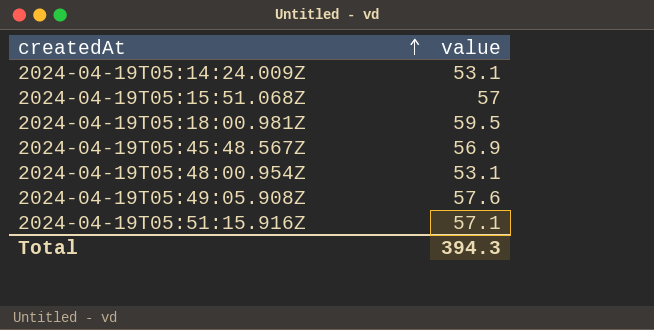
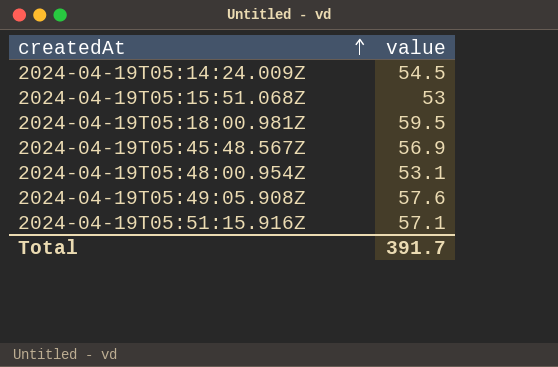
2024-04-19T05:14:24.009Z | value: 53.1 -> 54.5
2024-04-19T05:15:51.068Z | value: 57 -> 53
Total | value: 394.3 -> 391.7

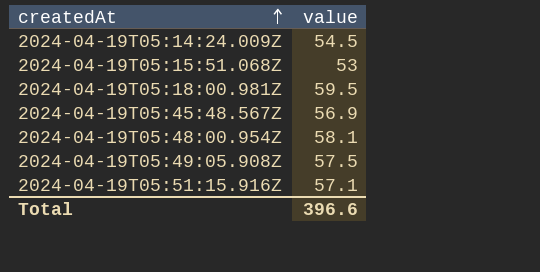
2024-04-19T05:48:00.954Z | value: 53.1 -> 58.1
2024-04-19T05:49:05.908Z | value: 57.6 -> 57.5
Total | value: 391.7 -> 396.6

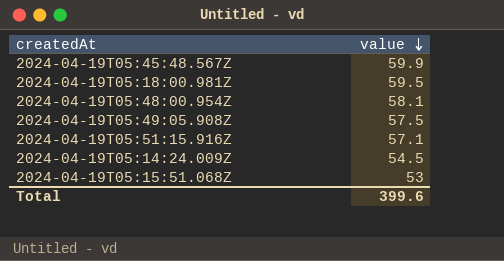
row order: createdAt ascending -> value descending
2024-04-19T05:45:48.567Z | value: 56.9 -> 59.9
Total | value: 396.6 -> 399.6

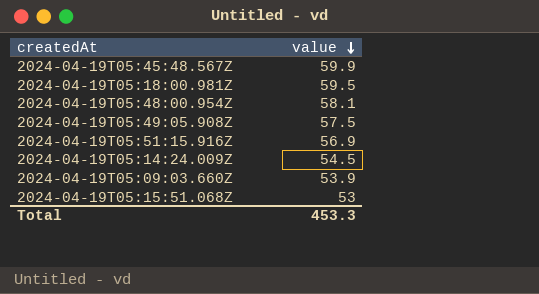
2024-04-19T05:51:15.916Z | value: 57.1 -> 56.9
row 2024-04-19T05:09:03.660Z: none -> 53.9
Total | value: 399.6 -> 453.3

